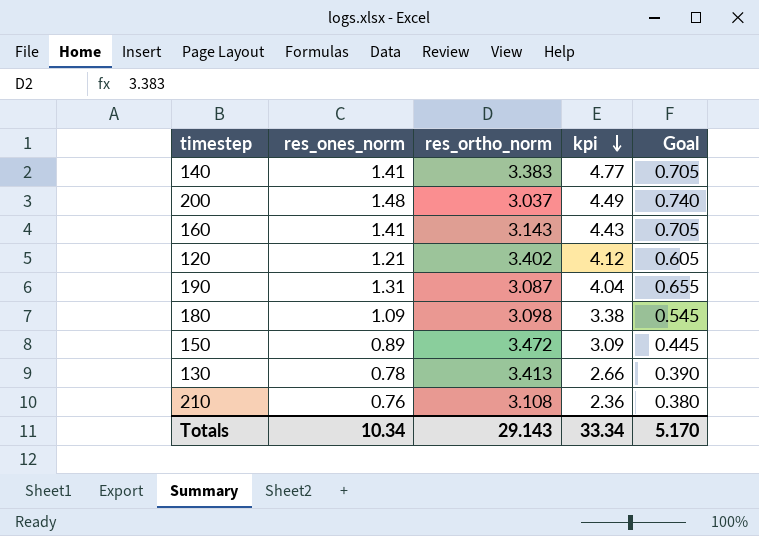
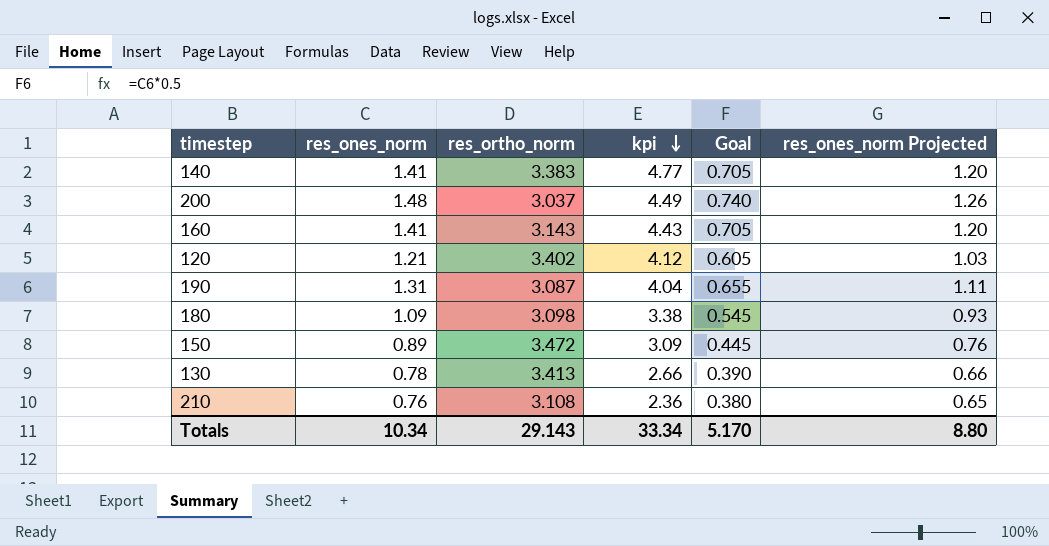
column res_ones_norm Projected | formula: none -> [res_ones_norm] * 0.85

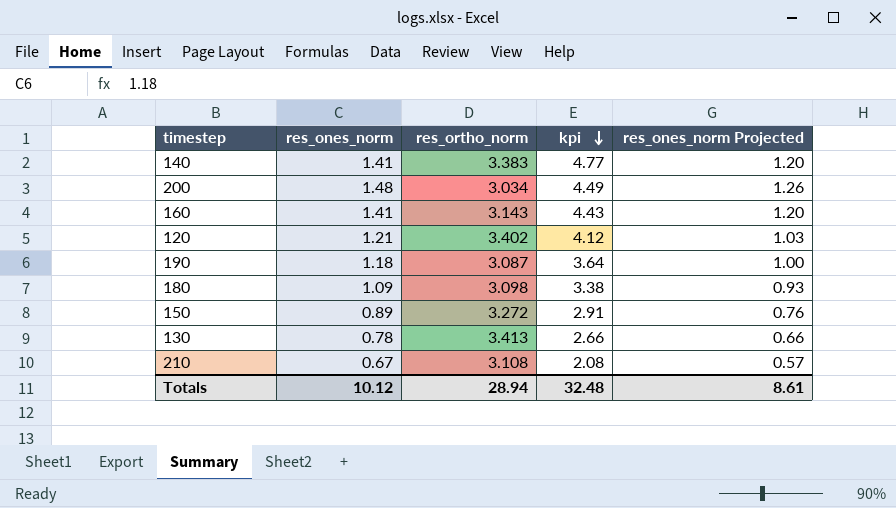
column Goal | formula: [res_ones_norm] * 0.5 -> none
200 | res_ortho_norm: 3.037 -> 3.034
190 | res_ones_norm: 1.31 -> 1.18
190 | kpi: 4.04 -> 3.64
190 | res_ones_norm Projected: 1.11 -> 1.00
150 | res_ortho_norm: 3.472 -> 3.272
150 | kpi: 3.09 -> 2.91
210 | res_ones_norm: 0.76 -> 0.67
210 | kpi: 2.36 -> 2.08
210 | res_ones_norm Projected: 0.65 -> 0.57
Totals | res_ones_norm: 10.34 -> 10.12
Totals | res_ortho_norm: 29.143 -> 28.94
Totals | kpi: 33.34 -> 32.48
Totals | res_ones_norm Projected: 8.80 -> 8.61

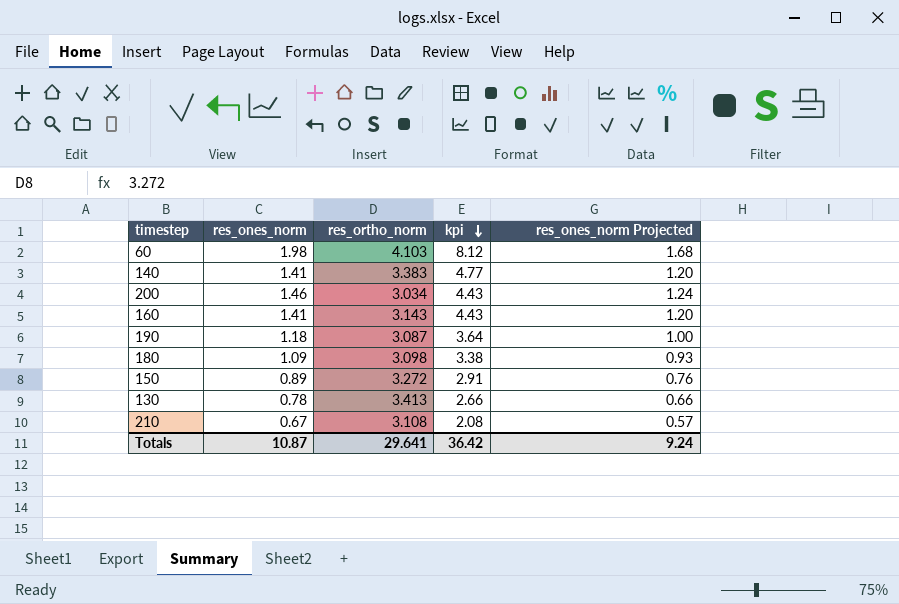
row 120: 1.21 | 3.402 | 4.12 | 1.03 -> none
row 60: none -> 1.98 | 4.103 | 8.12 | 1.68
200 | res_ones_norm: 1.48 -> 1.46
200 | kpi: 4.49 -> 4.43
200 | res_ones_norm Projected: 1.26 -> 1.24
Totals | res_ones_norm: 10.12 -> 10.87
Totals | res_ortho_norm: 28.94 -> 29.641
Totals | kpi: 32.48 -> 36.42
Totals | res_ones_norm Projected: 8.61 -> 9.24

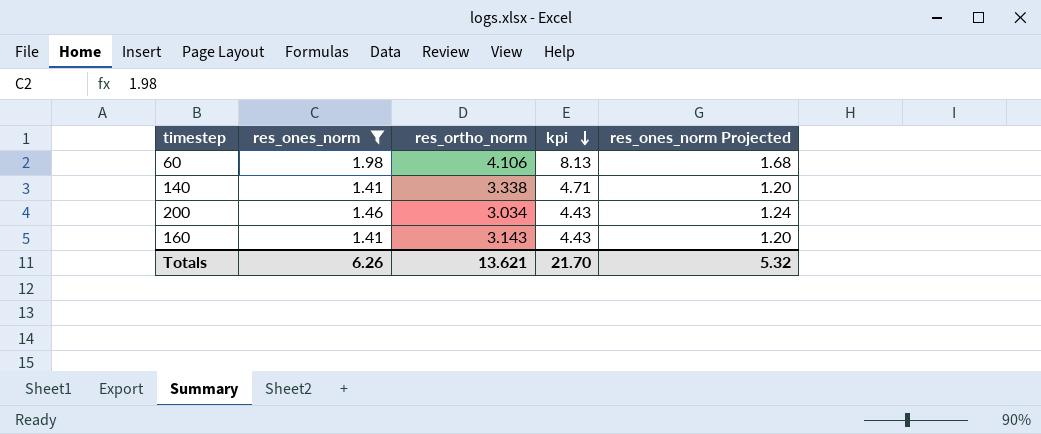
filter: none -> res_ones_norm >= 1.41
60 | res_ortho_norm: 4.103 -> 4.106
60 | kpi: 8.12 -> 8.13
140 | res_ortho_norm: 3.383 -> 3.338
140 | kpi: 4.77 -> 4.71
Totals | res_ones_norm: 10.87 -> 6.26
Totals | res_ortho_norm: 29.641 -> 13.621
Totals | kpi: 36.42 -> 21.70
Totals | res_ones_norm Projected: 9.24 -> 5.32

